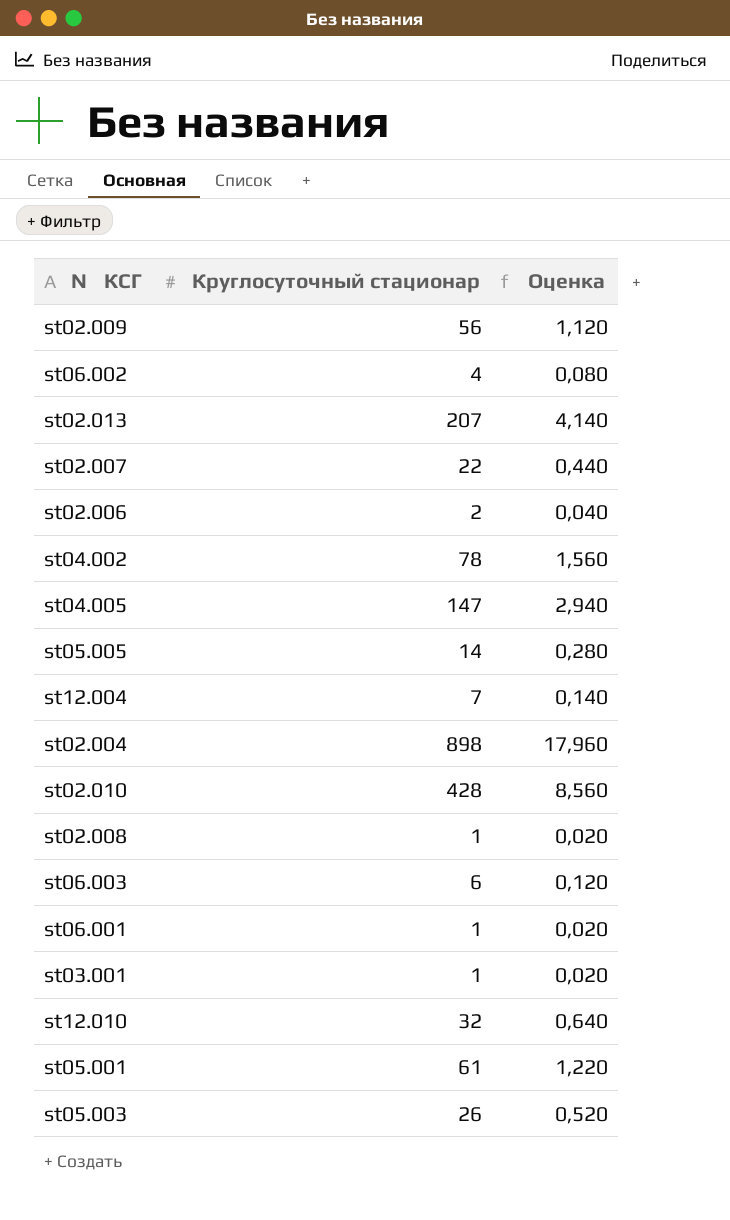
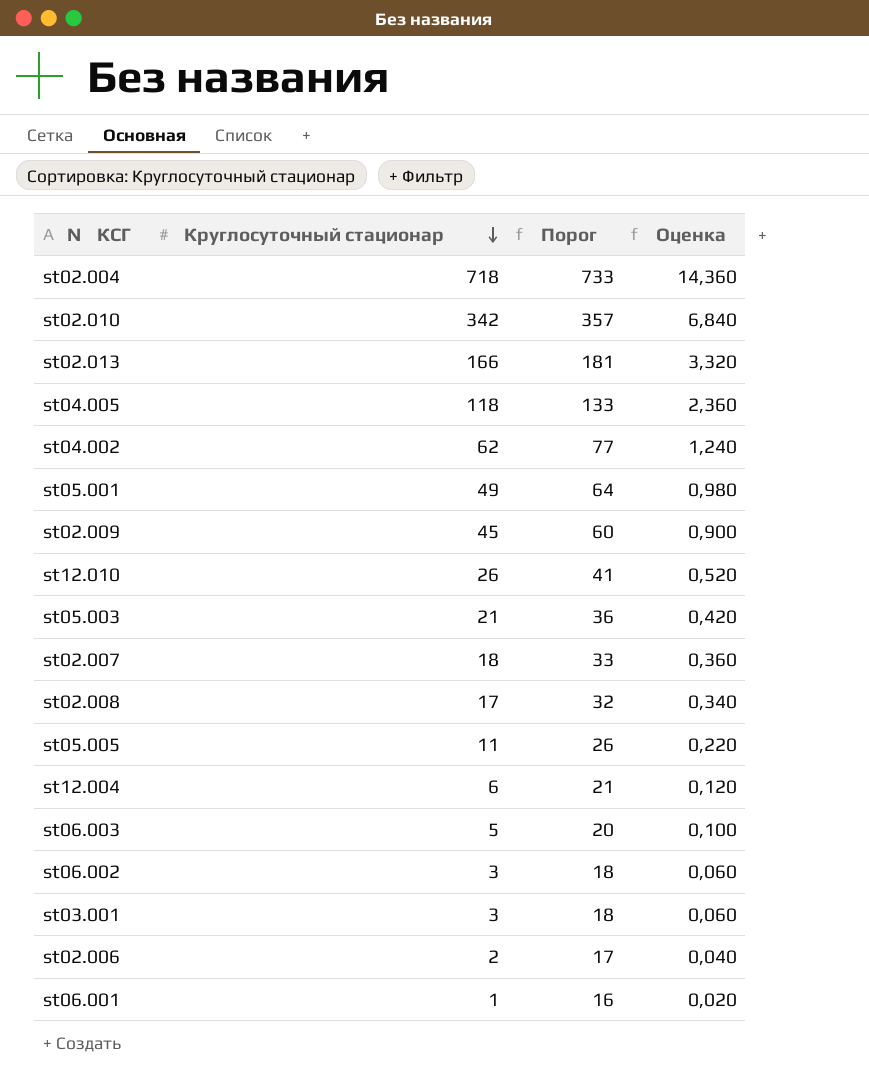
row order: none -> Круглосуточный cтационар descending
column Порог | formula: none -> [Круглосуточный cтационар] + 15
st02.004 | Круглосуточный cтационар: 898 -> 718
st02.004 | Оценка: 17,960 -> 14,360
st02.010 | Круглосуточный cтационар: 428 -> 342
st02.010 | Оценка: 8,560 -> 6,840
st02.013 | Круглосуточный cтационар: 207 -> 166
st02.013 | Оценка: 4,140 -> 3,320
st04.005 | Круглосуточный cтационар: 147 -> 118
st04.005 | Оценка: 2,940 -> 2,360
st04.002 | Круглосуточный cтационар: 78 -> 62
st04.002 | Оценка: 1,560 -> 1,240
st05.001 | Круглосуточный cтационар: 61 -> 49
st05.001 | Оценка: 1,220 -> 0,980
st02.009 | Круглосуточный cтационар: 56 -> 45
st02.009 | Оценка: 1,120 -> 0,900
st12.010 | Круглосуточный cтационар: 32 -> 26
st12.010 | Оценка: 0,640 -> 0,520
st05.003 | Круглосуточный cтационар: 26 -> 21
st05.003 | Оценка: 0,520 -> 0,420
st02.007 | Круглосуточный cтационар: 22 -> 18
st02.007 | Оценка: 0,440 -> 0,360
st02.008 | Круглосуточный cтационар: 1 -> 17
st02.008 | Оценка: 0,020 -> 0,340
st05.005 | Круглосуточный cтационар: 14 -> 11
st05.005 | Оценка: 0,280 -> 0,220
st12.004 | Круглосуточный cтационар: 7 -> 6
st12.004 | Оценка: 0,140 -> 0,120
st06.003 | Круглосуточный cтационар: 6 -> 5
st06.003 | Оценка: 0,120 -> 0,100
st06.002 | Круглосуточный cтационар: 4 -> 3
st06.002 | Оценка: 0,080 -> 0,060
st03.001 | Круглосуточный cтационар: 1 -> 3
st03.001 | Оценка: 0,020 -> 0,060

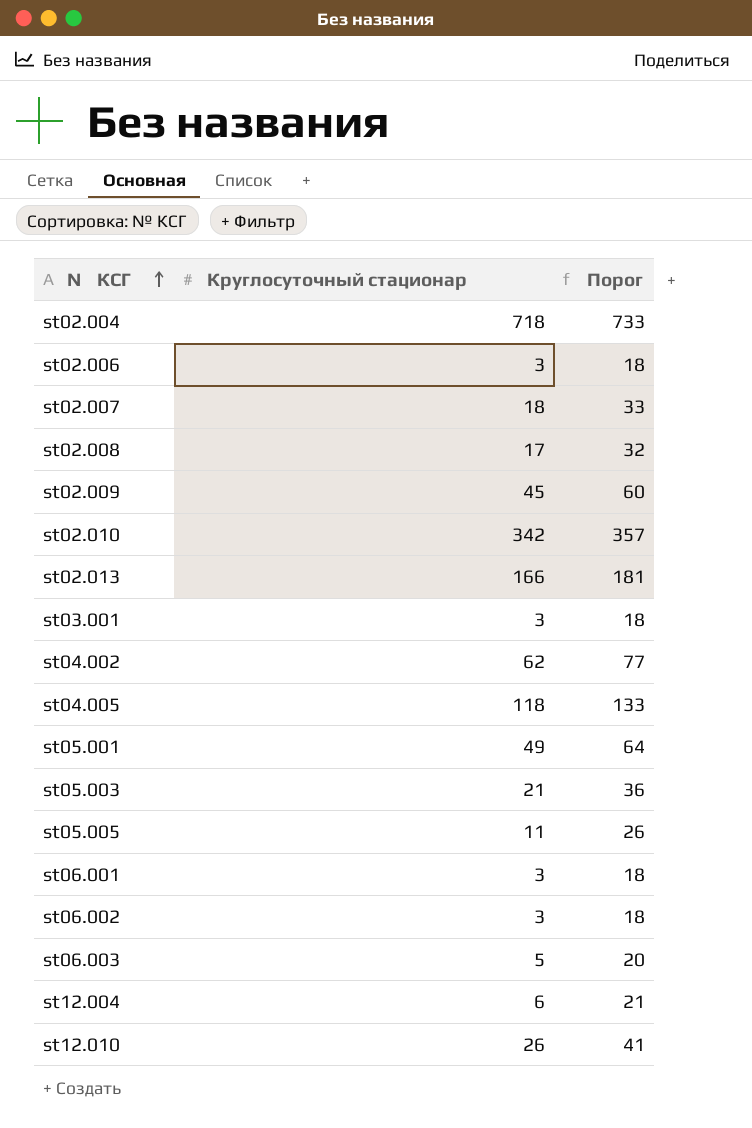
row order: Круглосуточный cтационар descending -> № КСГ ascending
column Оценка | formula: [Круглосуточный cтационар] * 0,02 -> none
st02.006 | Круглосуточный cтационар: 2 -> 3
st02.006 | Порог: 17 -> 18
st06.001 | Круглосуточный cтационар: 1 -> 3
st06.001 | Порог: 16 -> 18

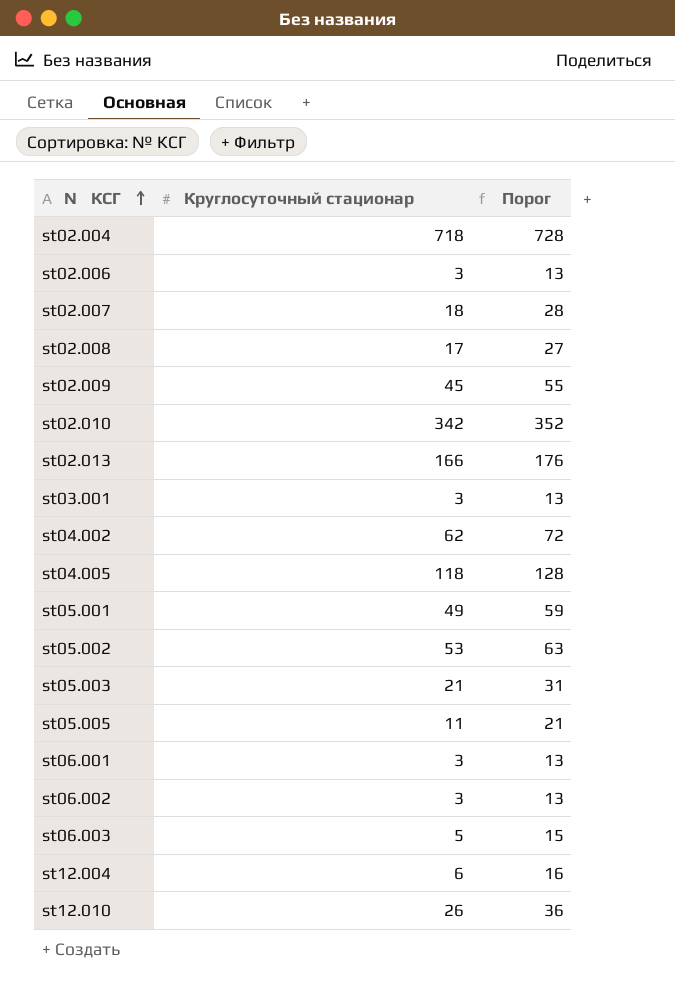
column Порог | formula: [Круглосуточный cтационар] + 15 -> [Круглосуточный cтационар] + 10
row st05.002: none -> 53 | 63

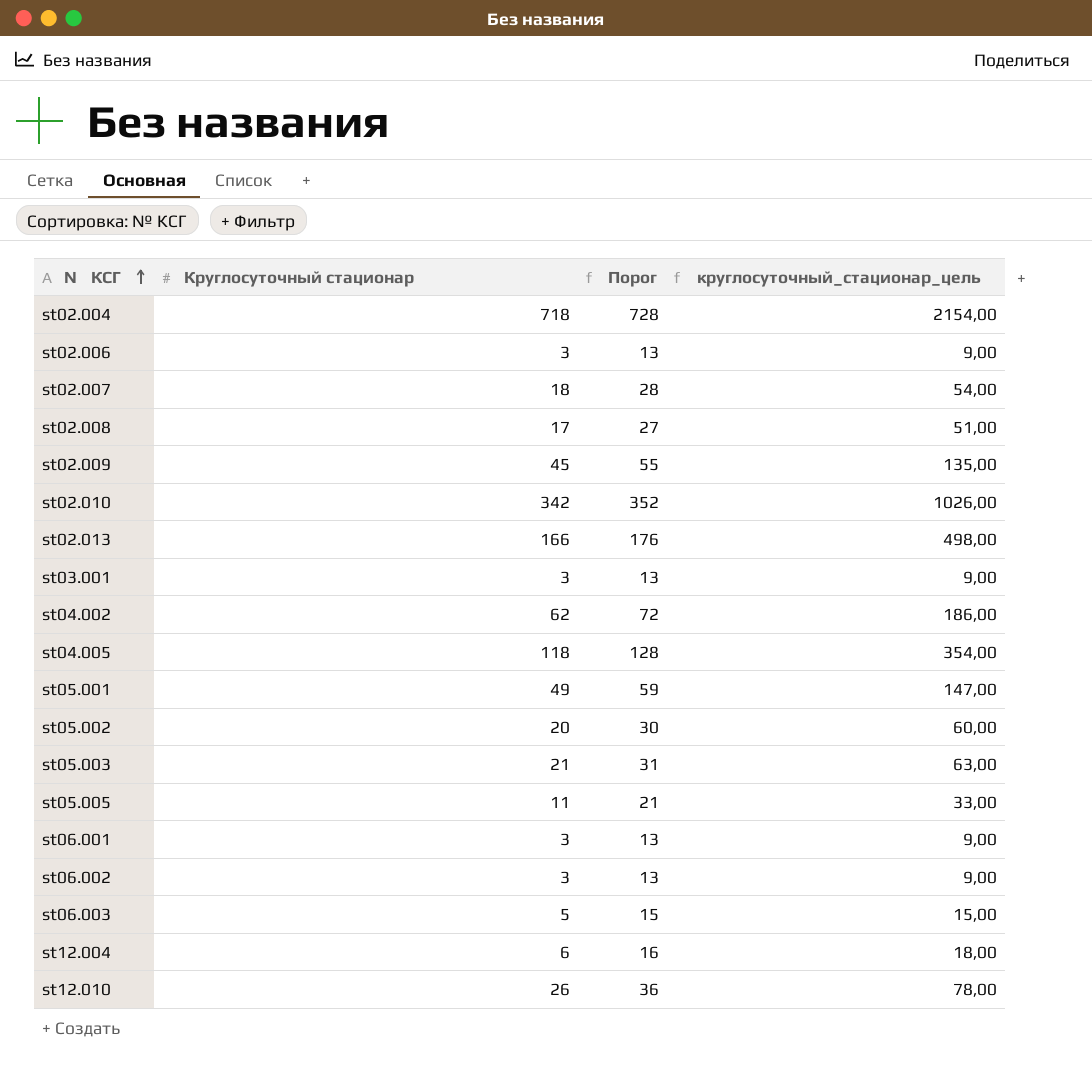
column круглосуточный_cтационар_цель | formula: none -> [Круглосуточный cтационар] * 3
st05.002 | Круглосуточный cтационар: 53 -> 20
st05.002 | Порог: 63 -> 30

